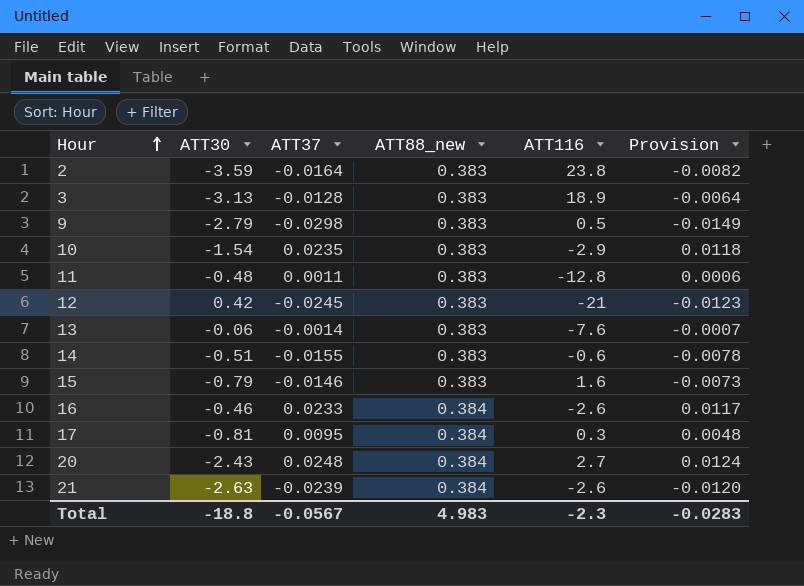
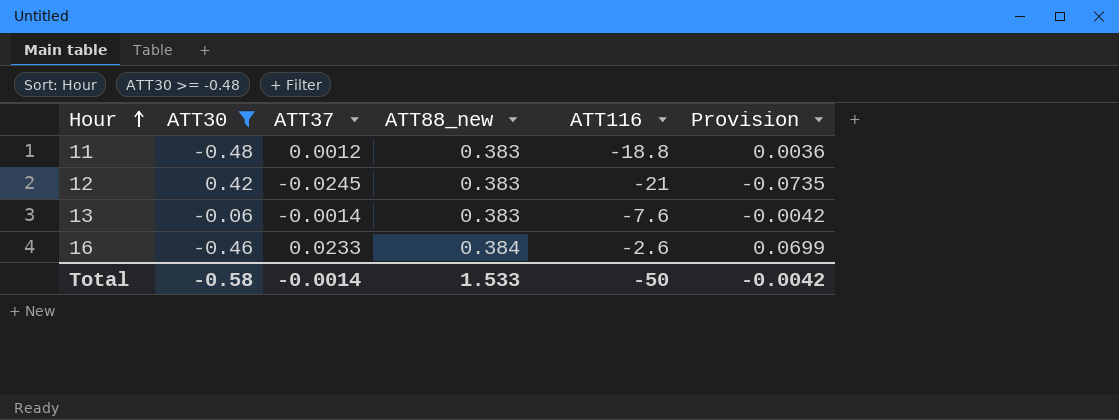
filter: none -> ATT30 >= -0.48
column Provision | formula: [ATT37] * 0.5 -> [ATT37] * 3
11 | ATT37: 0.0011 -> 0.0012
11 | ATT116: -12.8 -> -18.8
Total | ATT30: -18.8 -> -0.58
Total | ATT37: -0.0567 -> -0.0014
Total | ATT88_new: 4.983 -> 1.533
Total | ATT116: -2.3 -> -50
Total | Provision: -0.0283 -> -0.0042

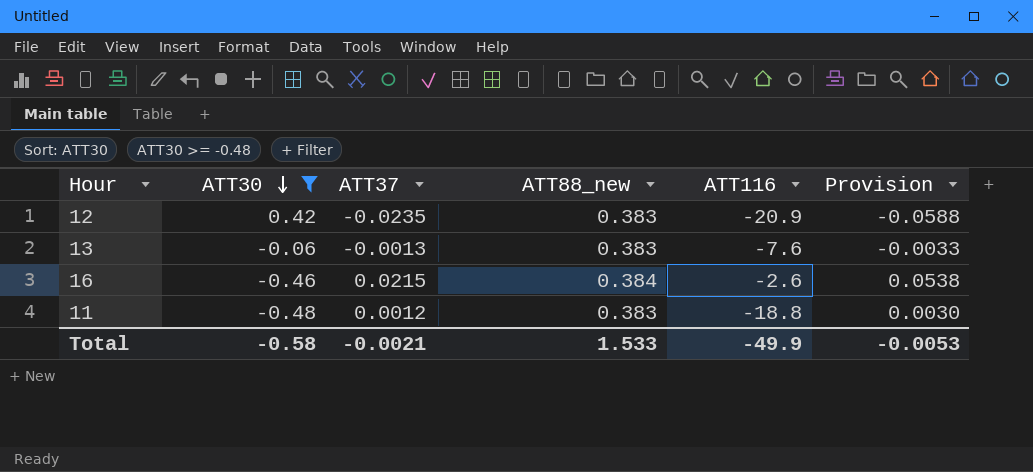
row order: Hour ascending -> ATT30 descending
column Provision | formula: [ATT37] * 3 -> [ATT37] * 2.5
12 | ATT37: -0.0245 -> -0.0235
12 | ATT116: -21 -> -20.9
13 | ATT37: -0.0014 -> -0.0013
16 | ATT37: 0.0233 -> 0.0215
Total | ATT37: -0.0014 -> -0.0021
Total | ATT116: -50 -> -49.9
Total | Provision: -0.0042 -> -0.0053

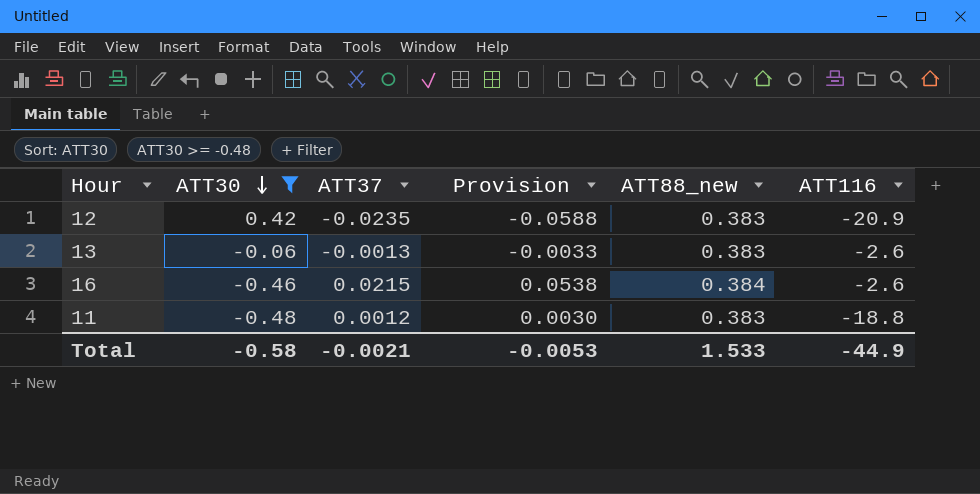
column Provision | position: 6 -> 4
13 | ATT116: -7.6 -> -2.6
Total | ATT116: -49.9 -> -44.9

